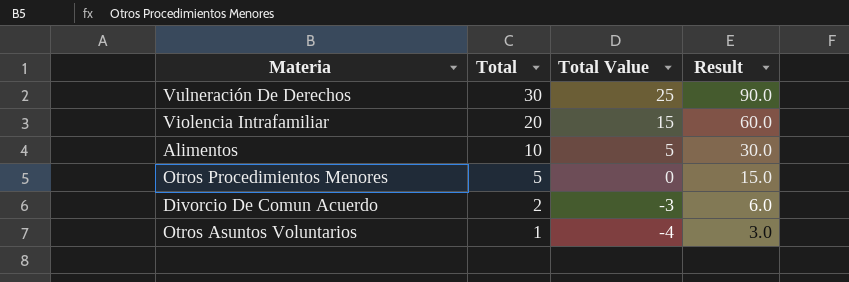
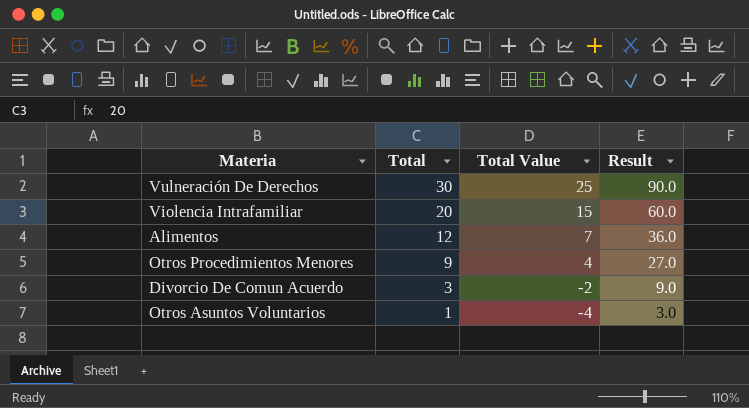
Alimentos | Total: 10 -> 12
Alimentos | Total Value: 5 -> 7
Alimentos | Result: 30.0 -> 36.0
Otros Procedimientos Menores | Total: 5 -> 9
Otros Procedimientos Menores | Total Value: 0 -> 4
Otros Procedimientos Menores | Result: 15.0 -> 27.0
Divorcio De Comun Acuerdo | Total: 2 -> 3
Divorcio De Comun Acuerdo | Total Value: -3 -> -2
Divorcio De Comun Acuerdo | Result: 6.0 -> 9.0

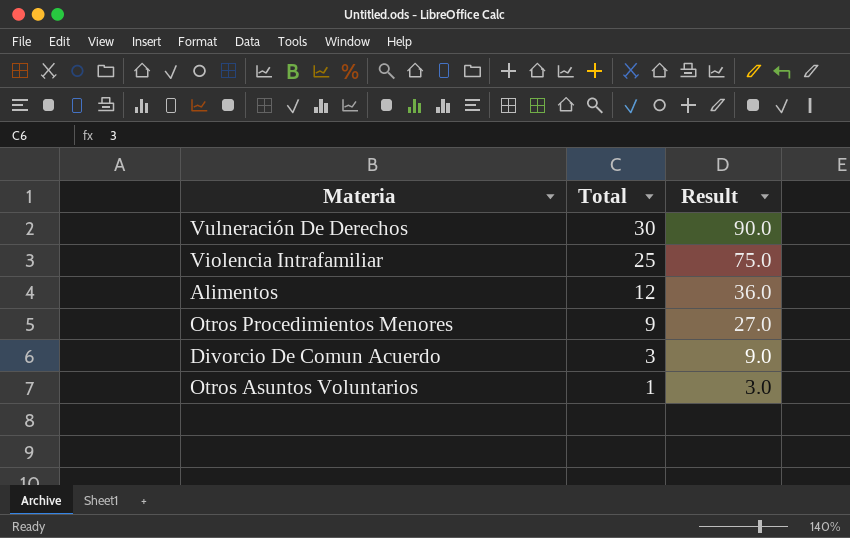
column Total Value | formula: [Total] - 5 -> none
Violencia Intrafamiliar | Total: 20 -> 25
Violencia Intrafamiliar | Result: 60.0 -> 75.0

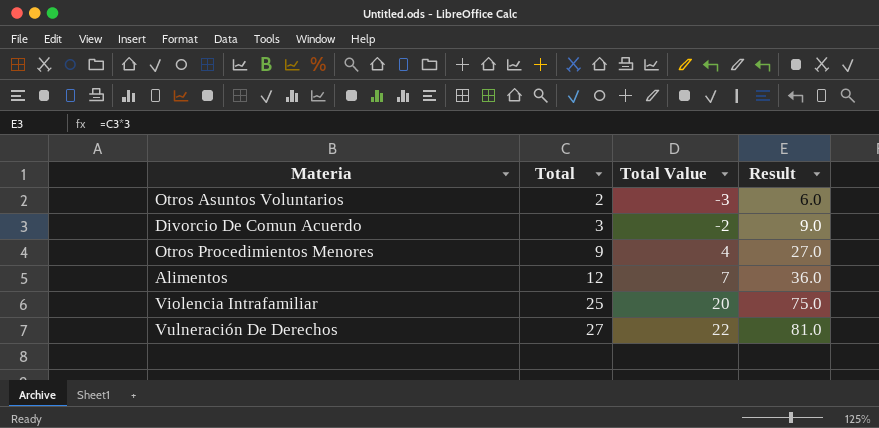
row order: Total descending -> Total ascending
column Total Value | formula: none -> [Total] - 5
Otros Asuntos Voluntarios | Total: 1 -> 2
Otros Asuntos Voluntarios | Result: 3.0 -> 6.0
Vulneración De Derechos | Total: 30 -> 27
Vulneración De Derechos | Result: 90.0 -> 81.0

